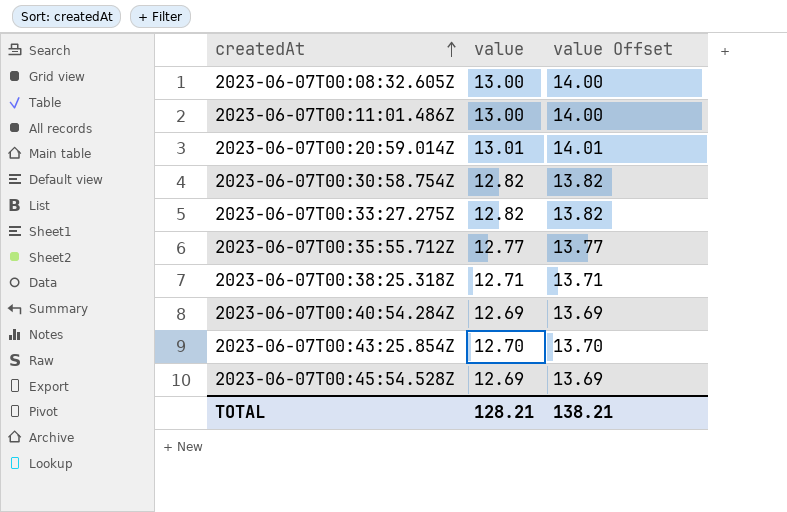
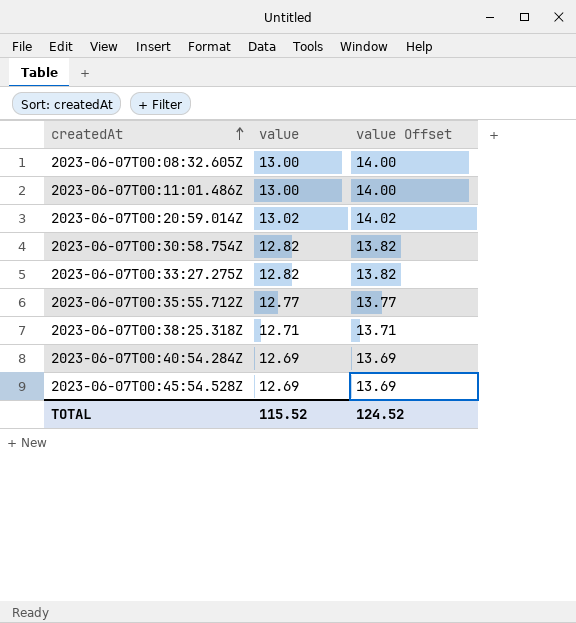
row 2023-06-07T00:43:25.854Z: 12.70 | 13.70 -> none
2023-06-07T00:20:59.014Z | value: 13.01 -> 13.02
2023-06-07T00:20:59.014Z | value Offset: 14.01 -> 14.02
TOTAL | value: 128.21 -> 115.52
TOTAL | value Offset: 138.21 -> 124.52

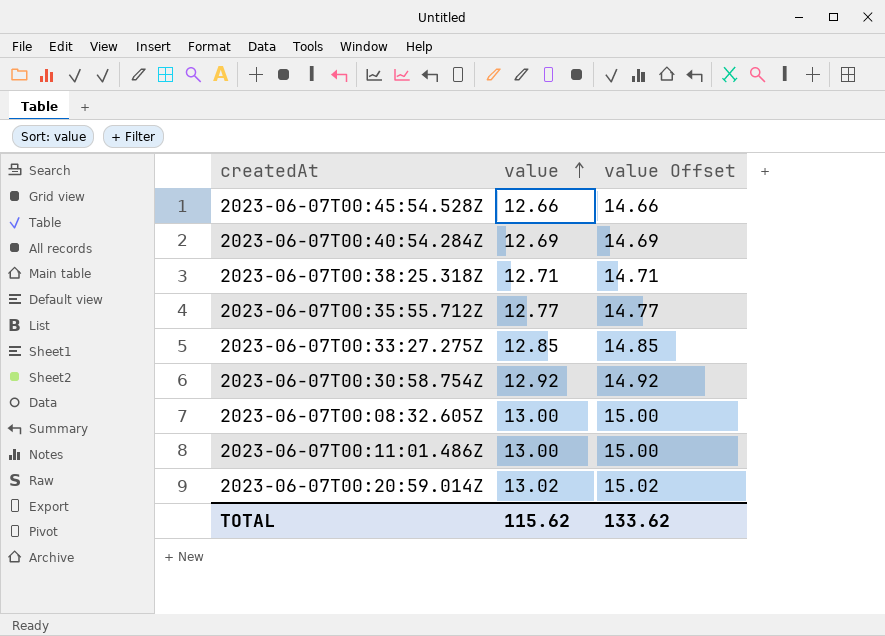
row order: createdAt ascending -> value ascending
column value Offset | formula: [value] + 1 -> [value] + 2
2023-06-07T00:45:54.528Z | value: 12.69 -> 12.66
2023-06-07T00:33:27.275Z | value: 12.82 -> 12.85
2023-06-07T00:30:58.754Z | value: 12.82 -> 12.92
TOTAL | value: 115.52 -> 115.62
TOTAL | value Offset: 124.52 -> 133.62

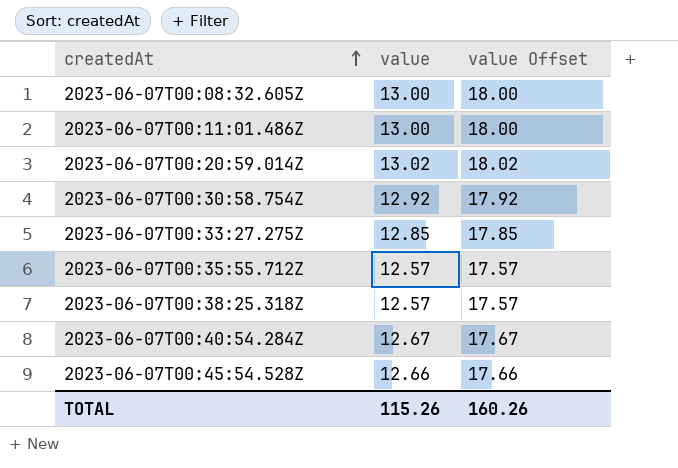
row order: value ascending -> createdAt ascending
column value Offset | formula: [value] + 2 -> [value] + 5
2023-06-07T00:35:55.712Z | value: 12.77 -> 12.57
2023-06-07T00:38:25.318Z | value: 12.71 -> 12.57
2023-06-07T00:40:54.284Z | value: 12.69 -> 12.67
TOTAL | value: 115.62 -> 115.26
TOTAL | value Offset: 133.62 -> 160.26

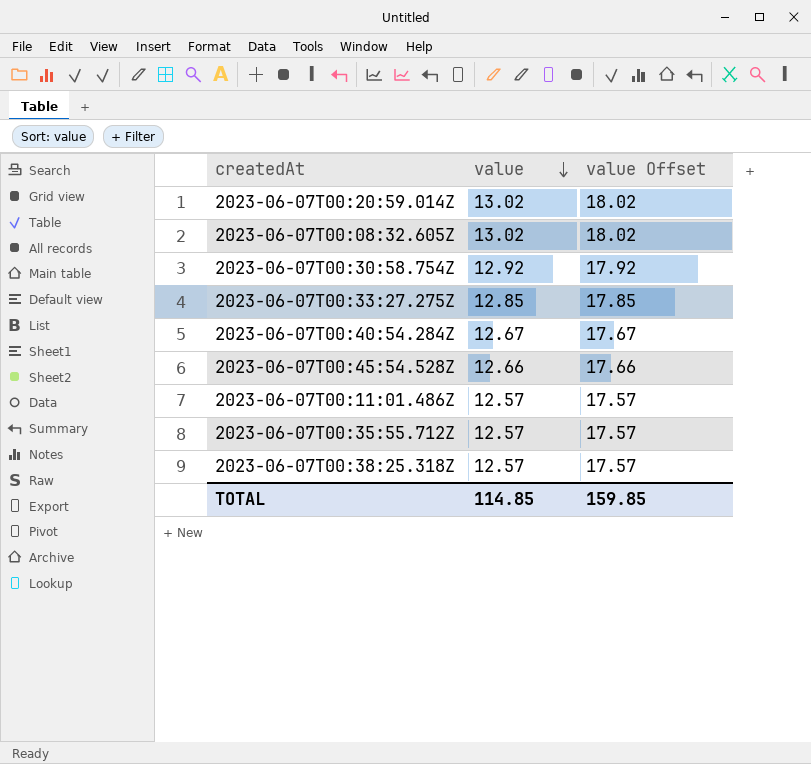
row order: createdAt ascending -> value descending
2023-06-07T00:08:32.605Z | value: 13.00 -> 13.02
2023-06-07T00:08:32.605Z | value Offset: 18.00 -> 18.02
2023-06-07T00:11:01.486Z | value: 13.00 -> 12.57
2023-06-07T00:11:01.486Z | value Offset: 18.00 -> 17.57
TOTAL | value: 115.26 -> 114.85
TOTAL | value Offset: 160.26 -> 159.85

